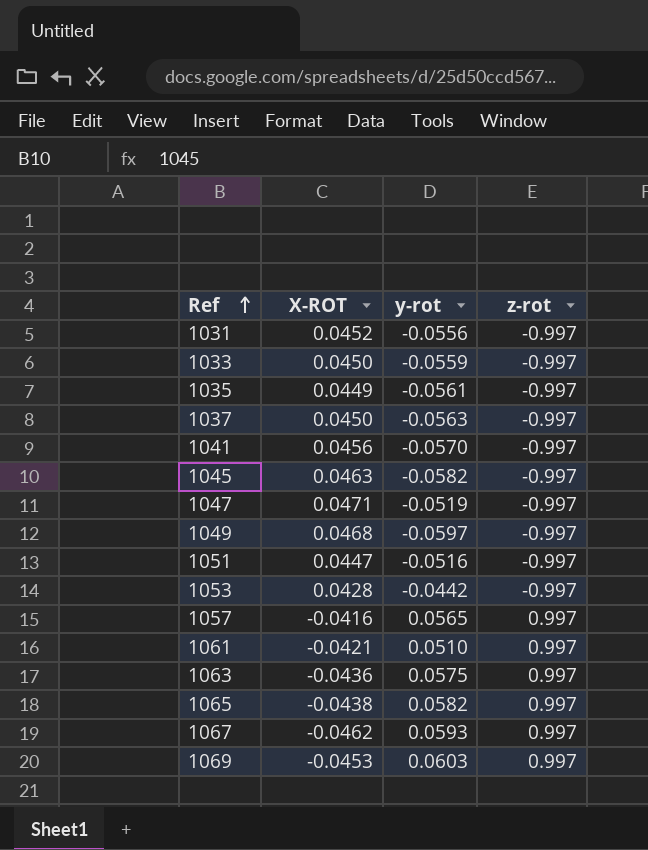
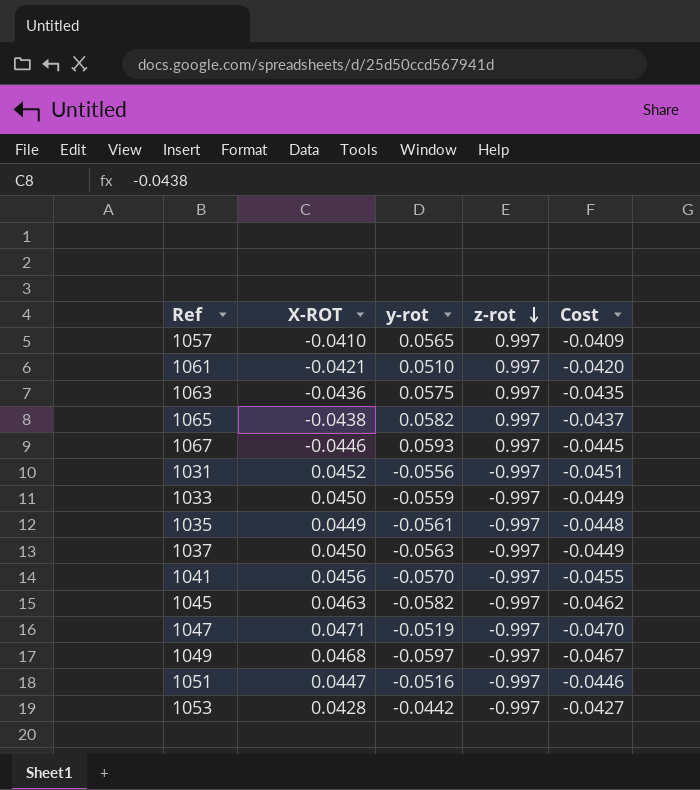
row order: Ref ascending -> z-rot descending
column Cost | formula: none -> [X-ROT] * [z-rot]
row 1069: -0.0453 | 0.0603 | 0.997 -> none
1057 | X-ROT: -0.0416 -> -0.0410
1067 | X-ROT: -0.0462 -> -0.0446

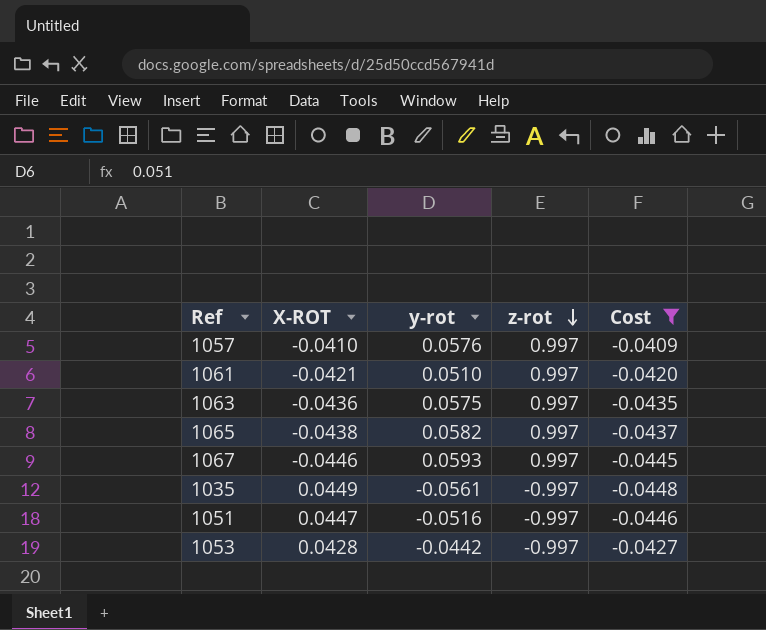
filter: none -> Cost >= -0.0448
1057 | y-rot: 0.0565 -> 0.0576

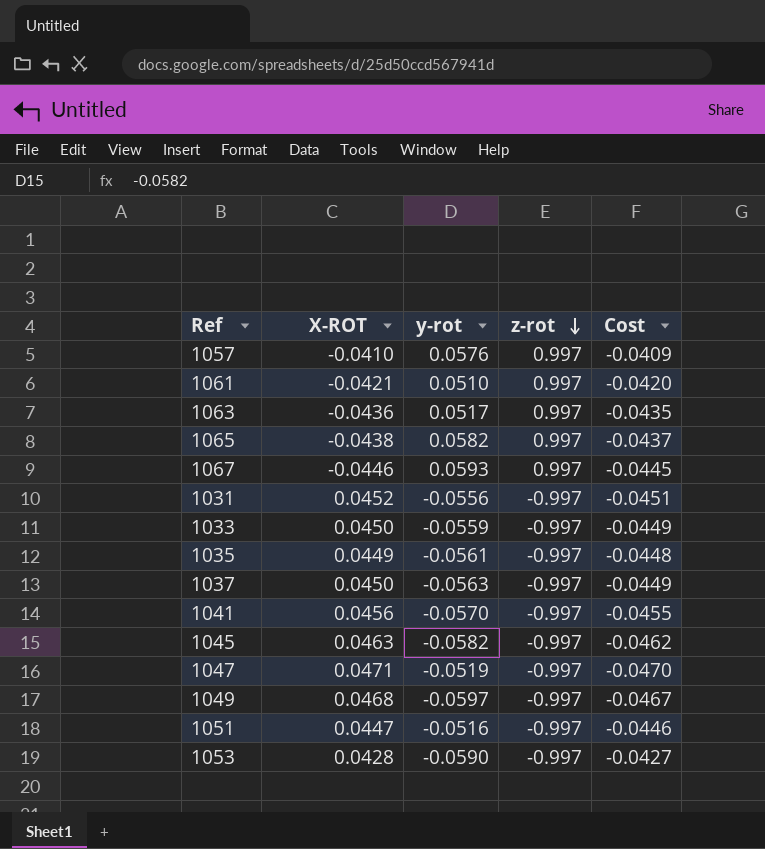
filter: Cost >= -0.0448 -> none
1063 | y-rot: 0.0575 -> 0.0517
1053 | y-rot: -0.0442 -> -0.0590

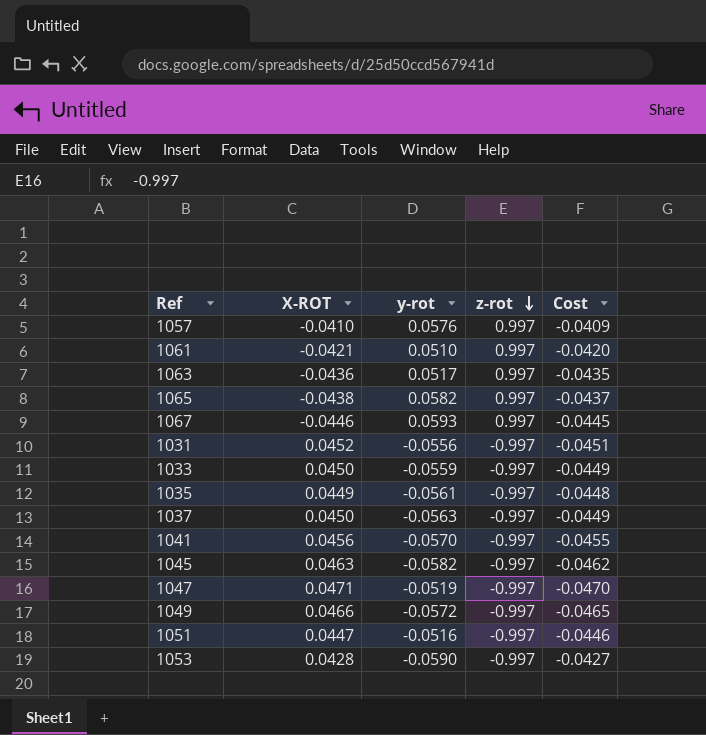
1049 | X-ROT: 0.0468 -> 0.0466
1049 | y-rot: -0.0597 -> -0.0572
1049 | Cost: -0.0467 -> -0.0465

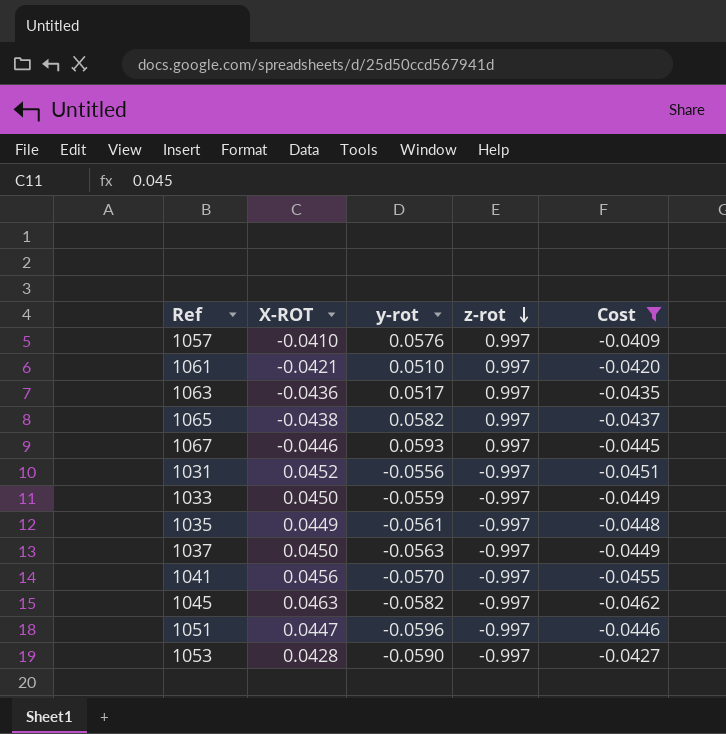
filter: none -> Cost >= -0.0462
1051 | y-rot: -0.0516 -> -0.0596

